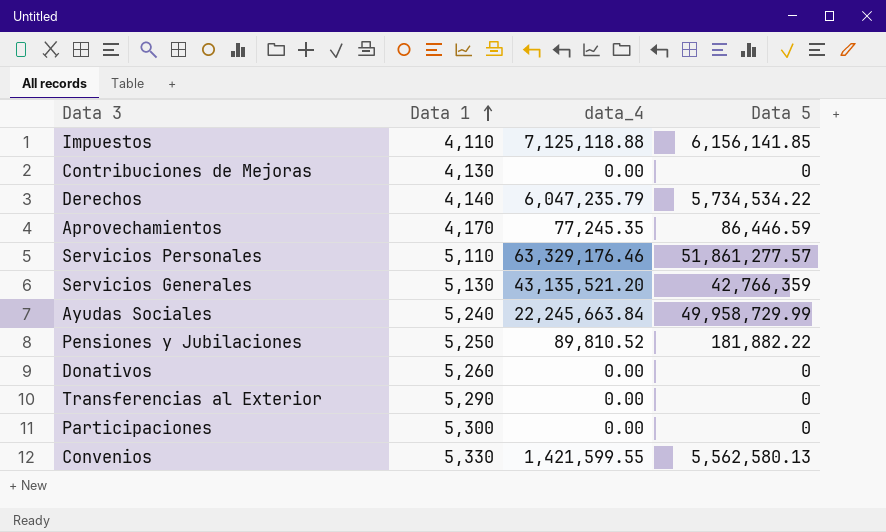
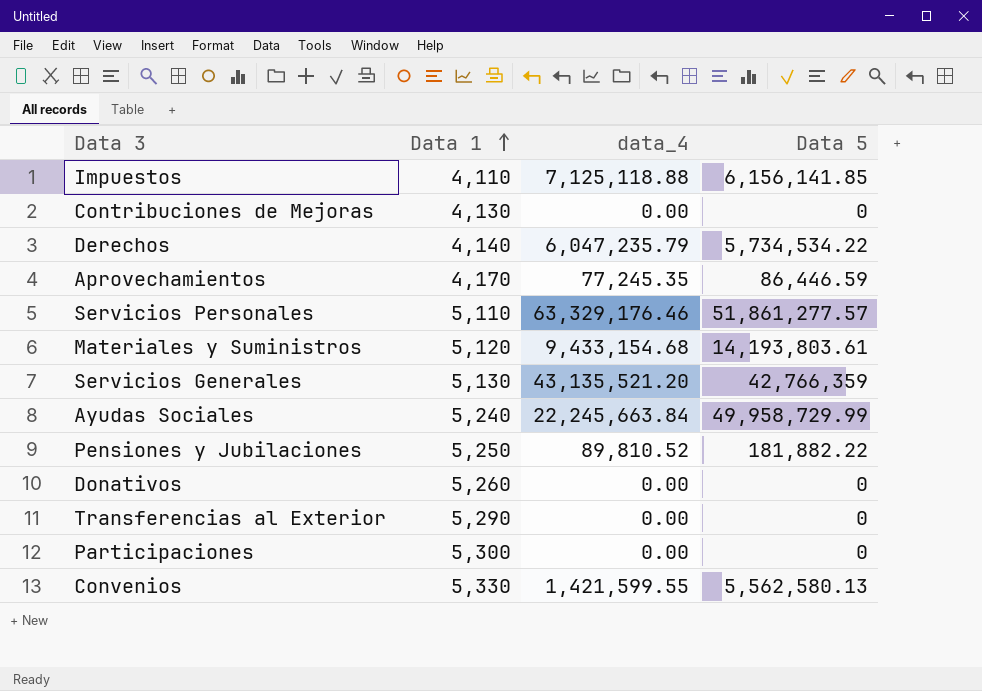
row Materiales y Suministros: none -> 5,120 | 9,433,154.68 | 14,193,803.61

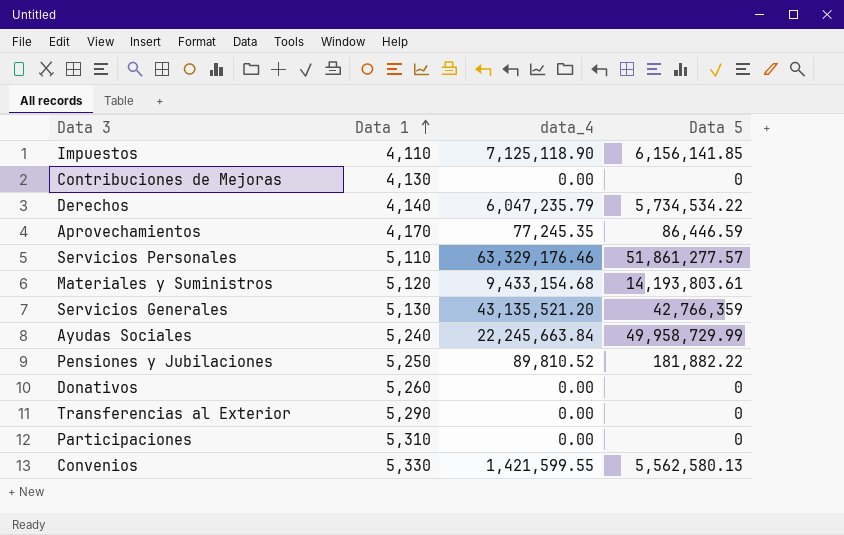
Impuestos | data_4: 7,125,118.88 -> 7,125,118.90
Participaciones | Data 1: 5,300 -> 5,310

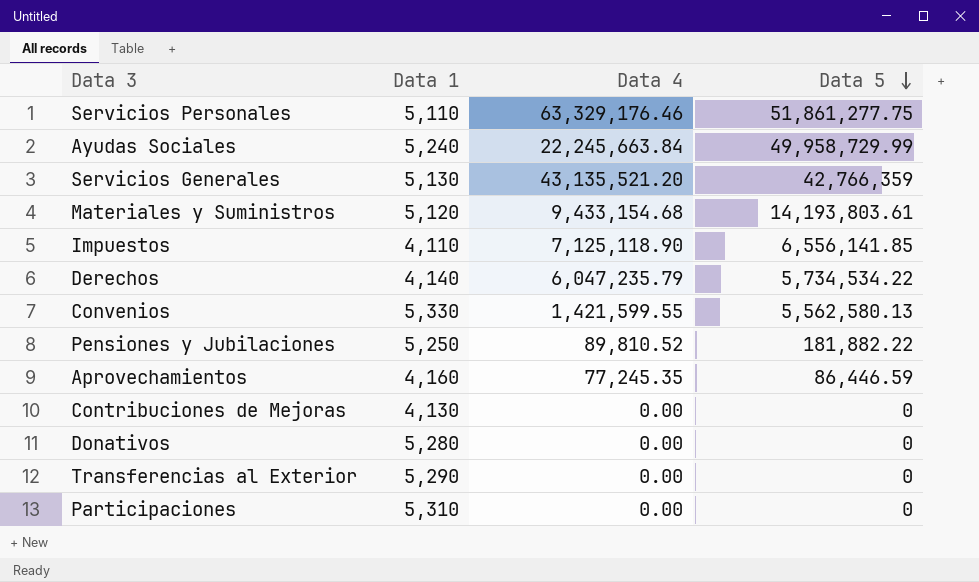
row order: Data 1 ascending -> Data 5 descending
column name: data_4 -> Data 4
Servicios Personales | Data 5: 51,861,277.57 -> 51,861,277.75
Impuestos | Data 5: 6,156,141.85 -> 6,556,141.85
Aprovechamientos | Data 1: 4,170 -> 4,160
Donativos | Data 1: 5,260 -> 5,280

